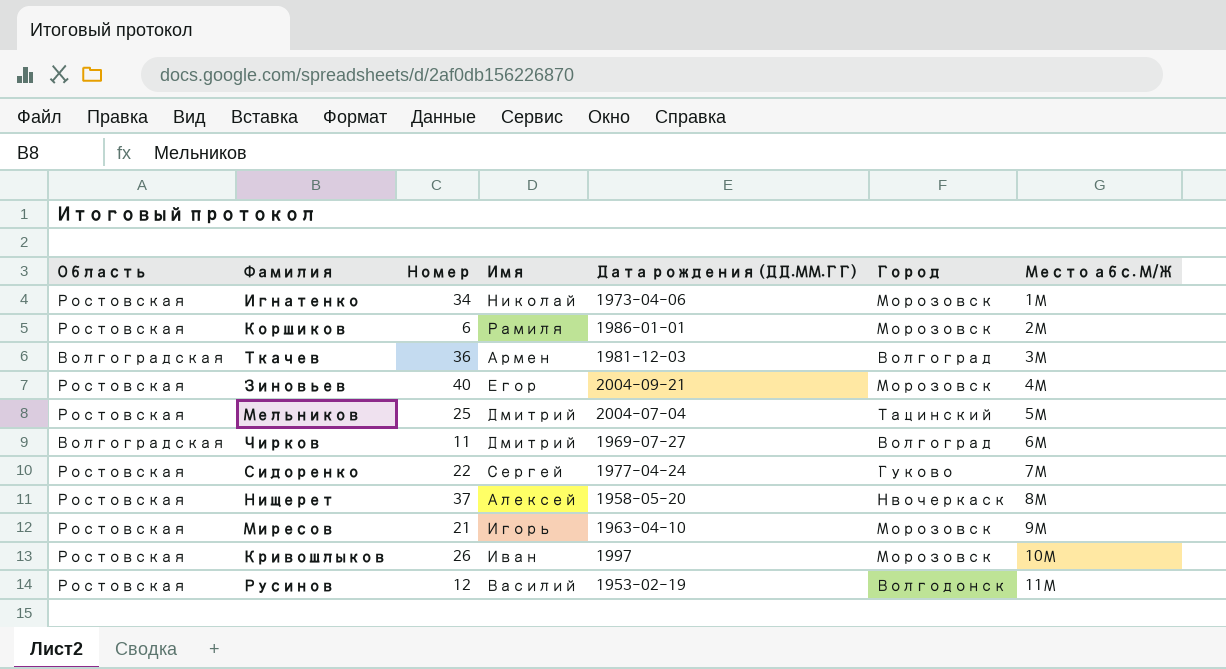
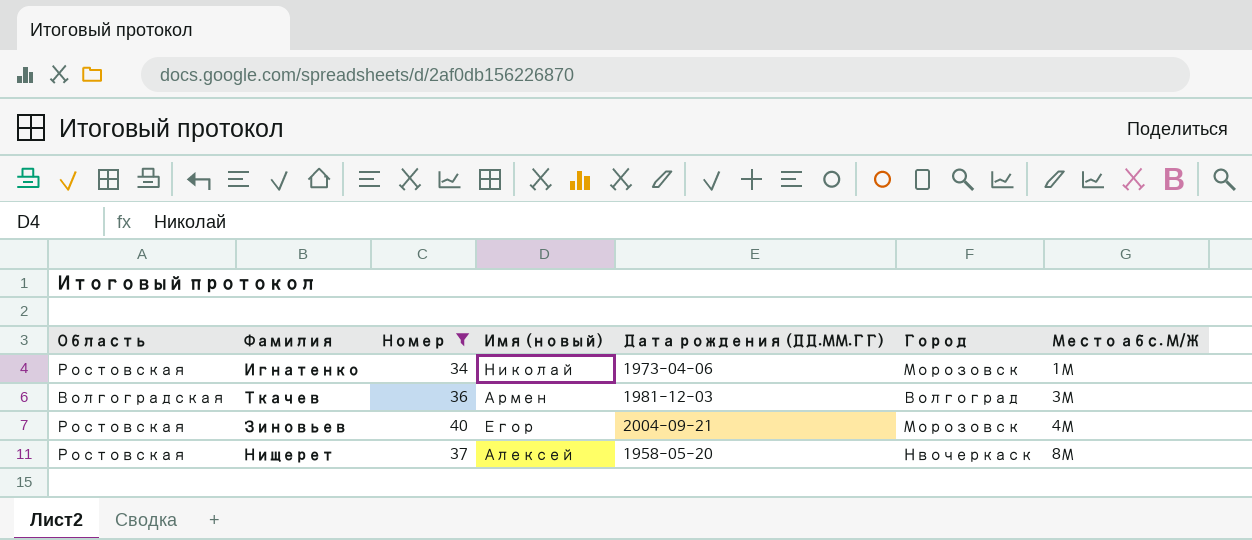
filter: none -> Номер >= 34
column name: Имя -> Имя (новый)

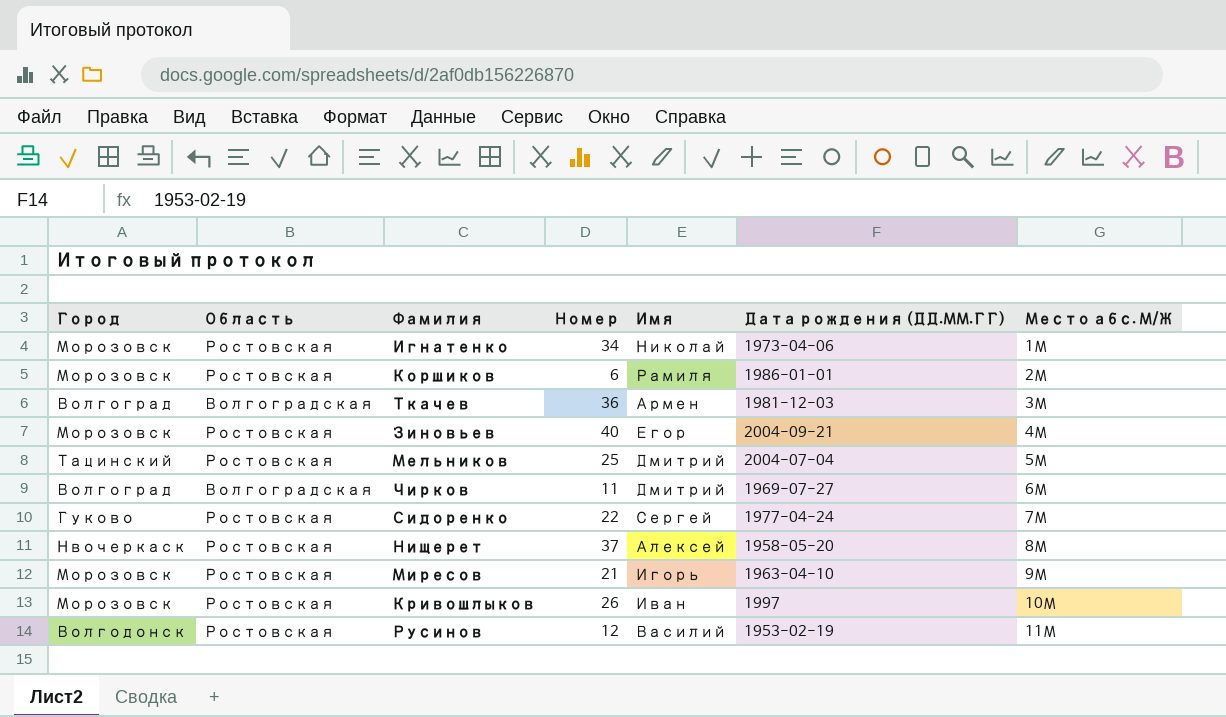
filter: Номер >= 34 -> none
column Город | position: 6 -> 1
column name: Имя (новый) -> Имя

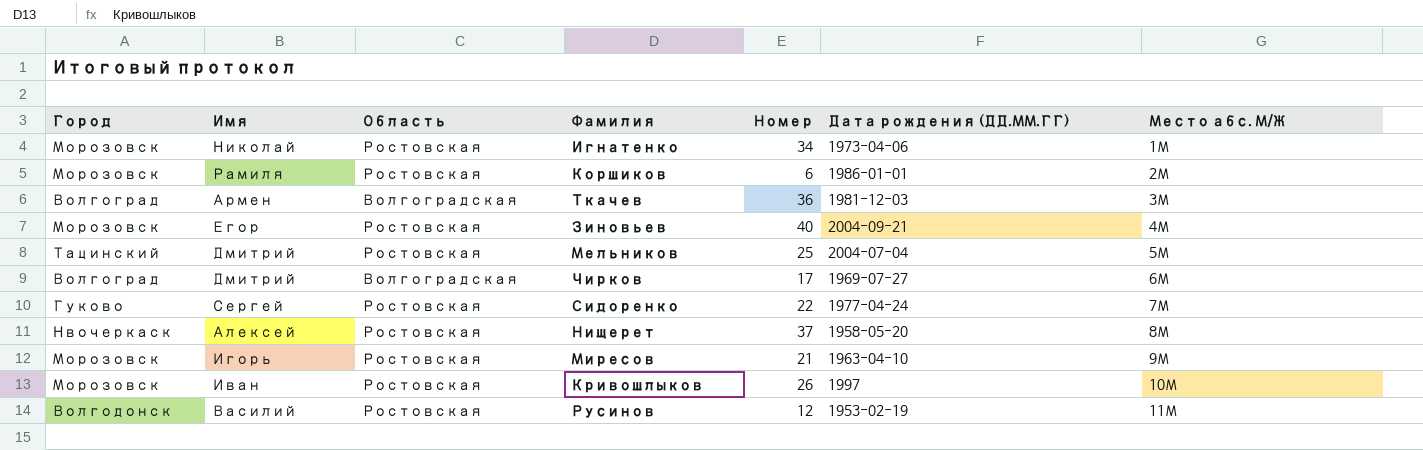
column Имя | position: 5 -> 2
Чирков | Номер: 11 -> 17

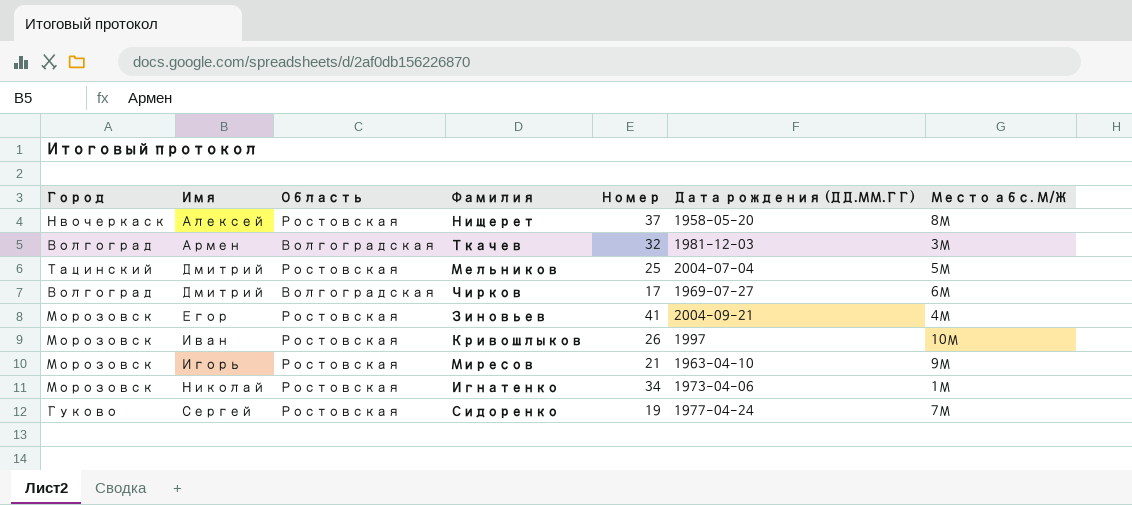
row order: Место абс. М/Ж ascending -> Имя ascending
row Коршиков: Морозовск | Рамиля | Ростовская | 6 | 1986-01-01 | 2М -> none
row Русинов: Волгодонск | Василий | Ростовская | 12 | 1953-02-19 | 11М -> none
Ткачев | Номер: 36 -> 32
Зиновьев | Номер: 40 -> 41
Сидоренко | Номер: 22 -> 19

